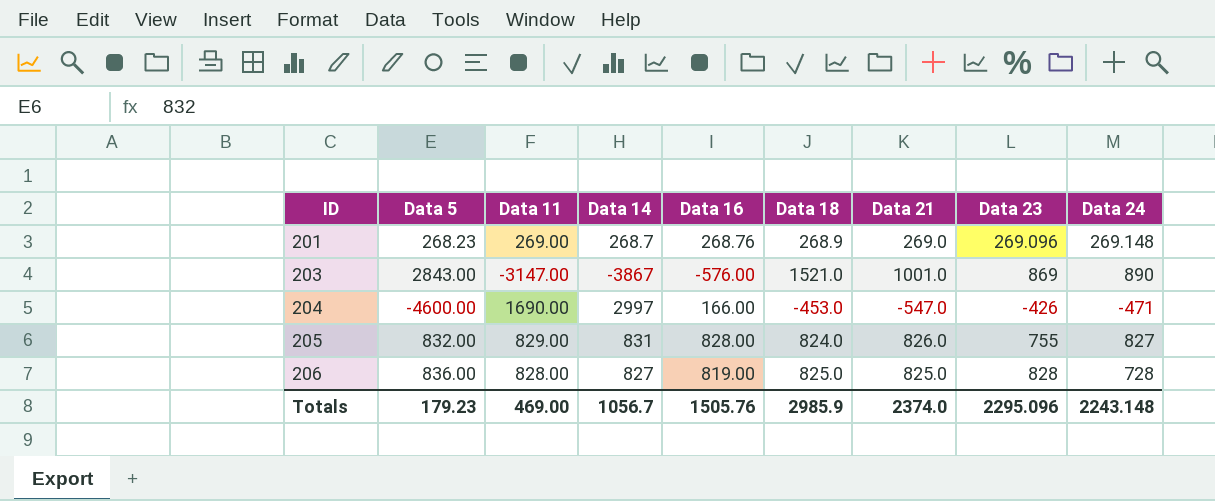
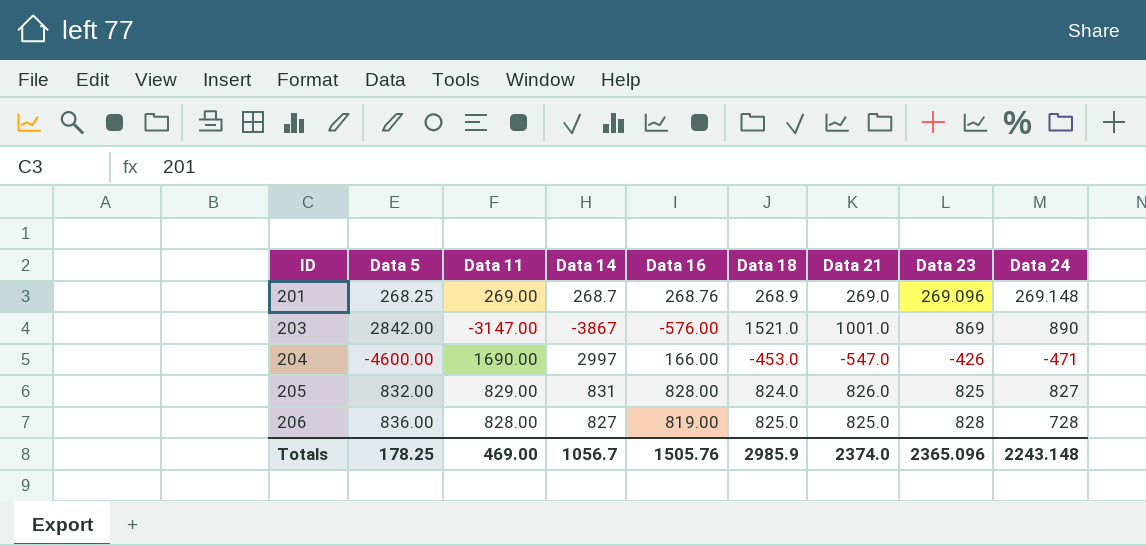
201 | Data 5: 268.23 -> 268.25
203 | Data 5: 2843.00 -> 2842.00
205 | Data 23: 755 -> 825
Totals | Data 5: 179.23 -> 178.25
Totals | Data 23: 2295.096 -> 2365.096

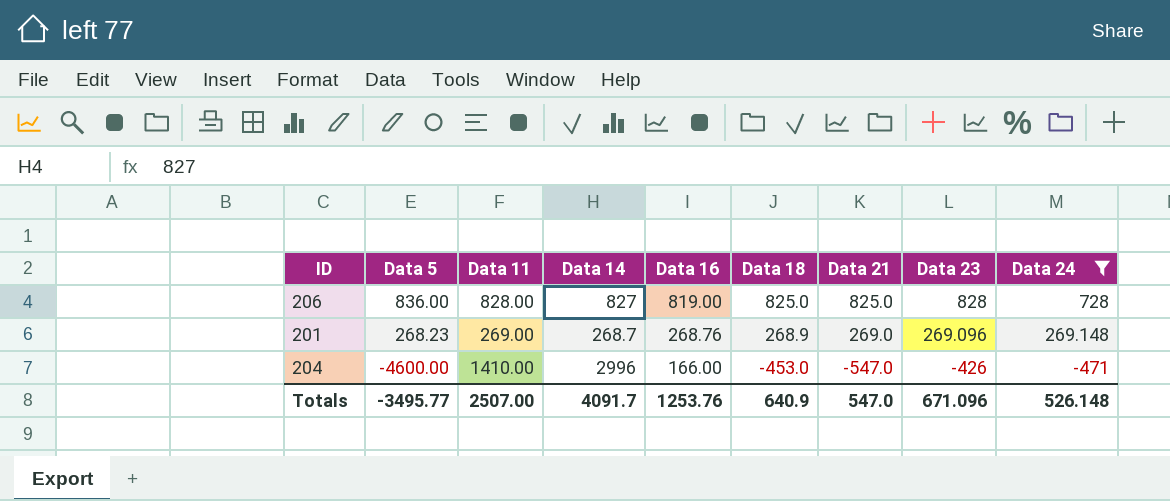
filter: none -> Data 24 <= 728
row order: ID ascending -> Data 5 descending
201 | Data 5: 268.25 -> 268.23
204 | Data 11: 1690.00 -> 1410.00
204 | Data 14: 2997 -> 2996
Totals | Data 5: 178.25 -> -3495.77
Totals | Data 11: 469.00 -> 2507.00
Totals | Data 14: 1056.7 -> 4091.7
Totals | Data 16: 1505.76 -> 1253.76
Totals | Data 18: 2985.9 -> 640.9
Totals | Data 21: 2374.0 -> 547.0
Totals | Data 23: 2365.096 -> 671.096
Totals | Data 24: 2243.148 -> 526.148

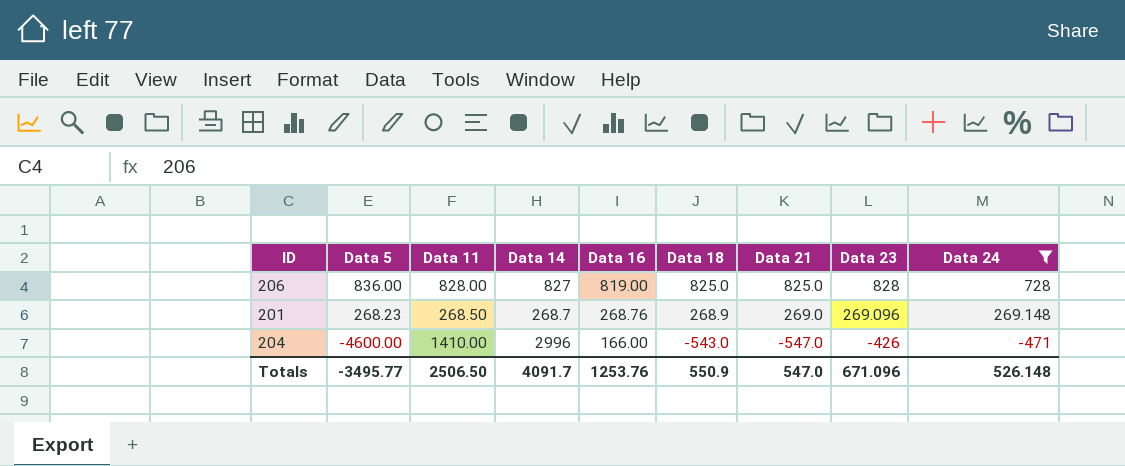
201 | Data 11: 269.00 -> 268.50
204 | Data 18: -453.0 -> -543.0
Totals | Data 11: 2507.00 -> 2506.50
Totals | Data 18: 640.9 -> 550.9

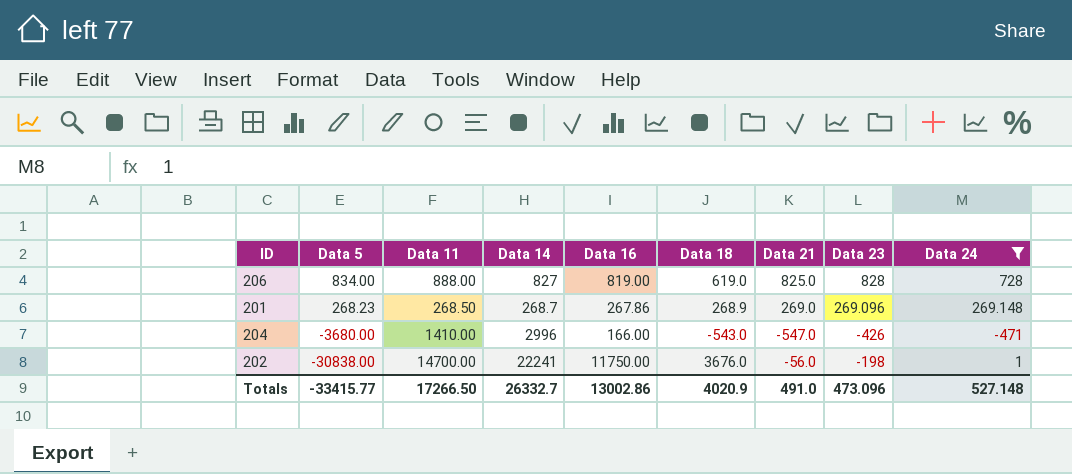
206 | Data 5: 836.00 -> 834.00
206 | Data 11: 828.00 -> 888.00
206 | Data 18: 825.0 -> 619.0
201 | Data 16: 268.76 -> 267.86
204 | Data 5: -4600.00 -> -3680.00
row 202: none -> -30838.00 | 14700.00 | 22241 | 11750.00 | 3676.0 | -56.0 | -198 | 1
Totals | Data 5: -3495.77 -> -33415.77
Totals | Data 11: 2506.50 -> 17266.50
Totals | Data 14: 4091.7 -> 26332.7
Totals | Data 16: 1253.76 -> 13002.86
Totals | Data 18: 550.9 -> 4020.9
Totals | Data 21: 547.0 -> 491.0
Totals | Data 23: 671.096 -> 473.096
Totals | Data 24: 526.148 -> 527.148

